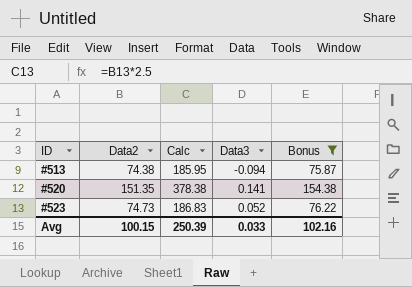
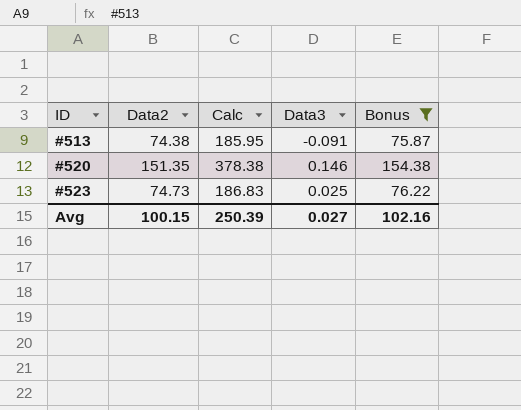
#513 | Data3: -0.094 -> -0.091
#520 | Data3: 0.141 -> 0.146
#523 | Data3: 0.052 -> 0.025
Avg | Data3: 0.033 -> 0.027

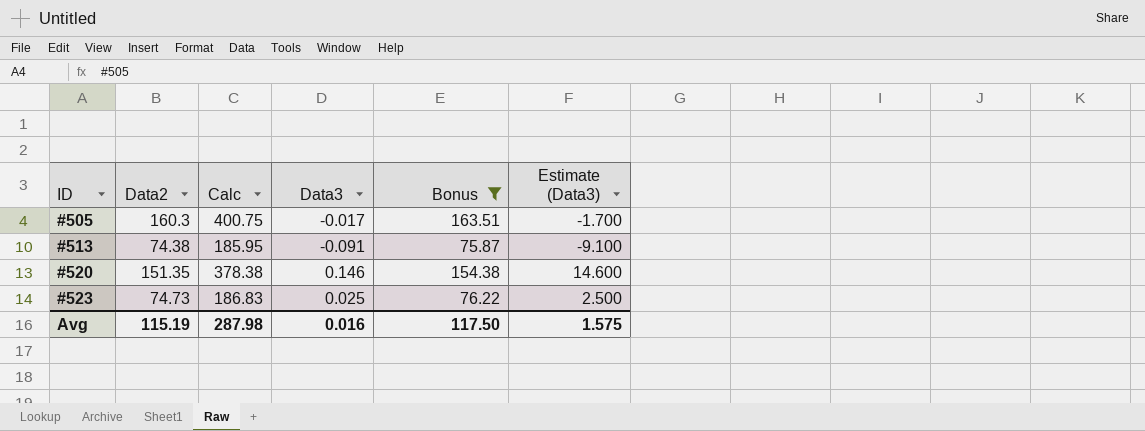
column Estimate (Data3) | formula: none -> [Data3] * 100
row #505: none -> 160.3 | 400.75 | -0.017 | 163.51 | -1.700
Avg | Data2: 100.15 -> 115.19
Avg | Calc: 250.39 -> 287.98
Avg | Data3: 0.027 -> 0.016
Avg | Bonus: 102.16 -> 117.50

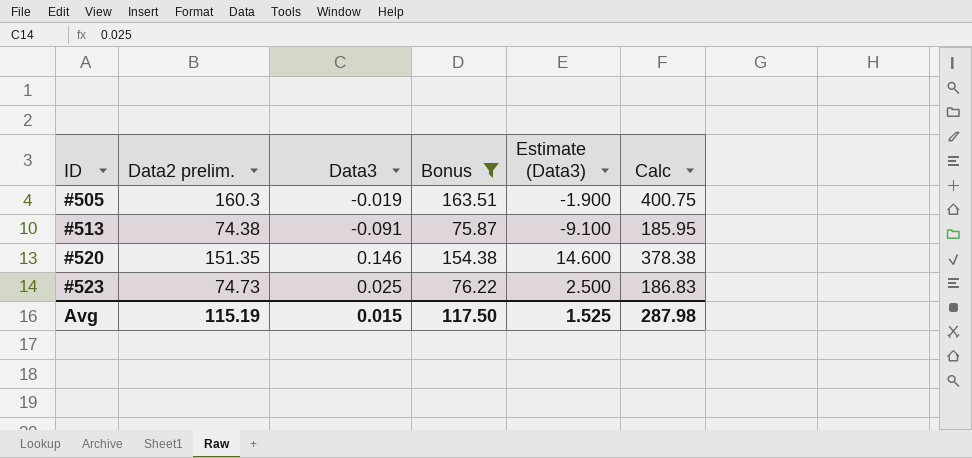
column name: Data2 -> Data2 prelim.
column Calc | position: 3 -> 6
#505 | Data3: -0.017 -> -0.019
#505 | Estimate (Data3): -1.700 -> -1.900
Avg | Data3: 0.016 -> 0.015
Avg | Estimate (Data3): 1.575 -> 1.525

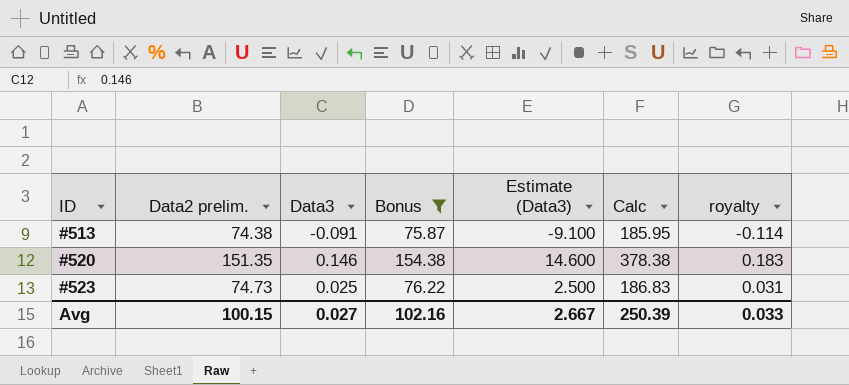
column royalty | formula: none -> [Data3] * 1.25
row #505: 160.3 | -0.019 | 163.51 | -1.900 | 400.75 -> none
Avg | Data2 prelim.: 115.19 -> 100.15
Avg | Data3: 0.015 -> 0.027
Avg | Bonus: 117.50 -> 102.16
Avg | Estimate (Data3): 1.525 -> 2.667
Avg | Calc: 287.98 -> 250.39

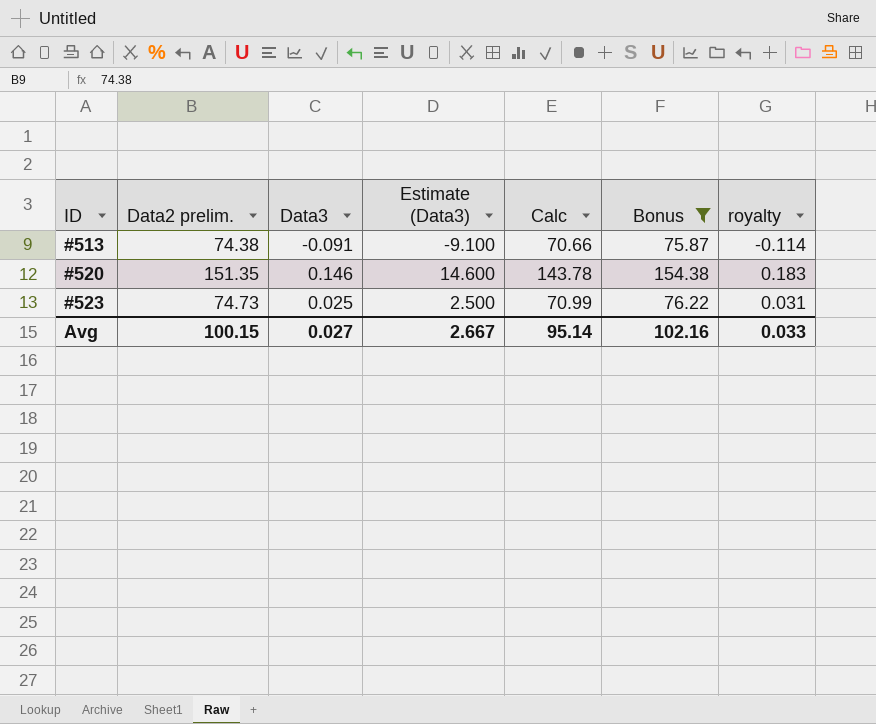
column Calc | formula: [Data2 prelim.] * 2.5 -> [Data2 prelim.] * 0.95
column Bonus | position: 4 -> 6
Avg | Calc: 250.39 -> 95.14

